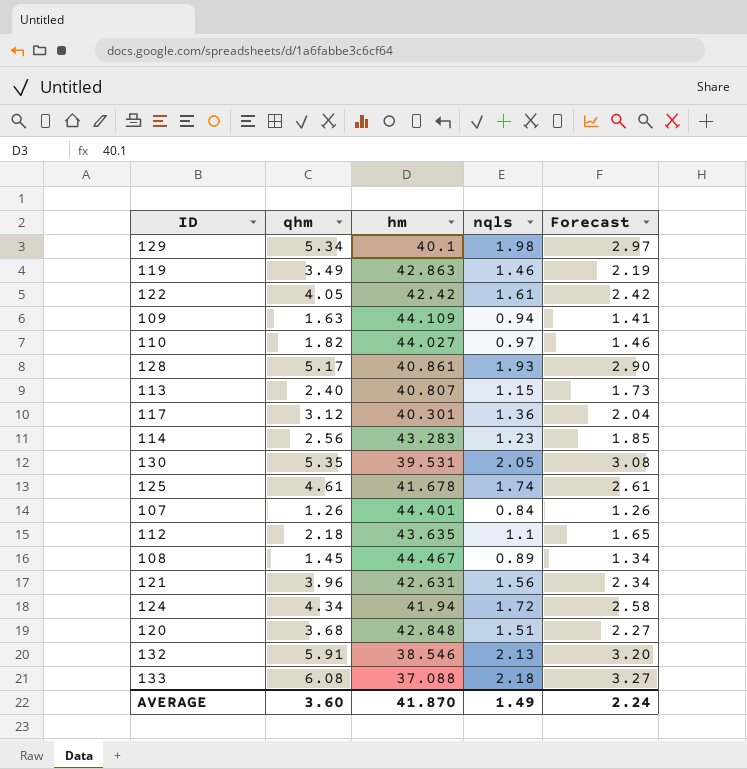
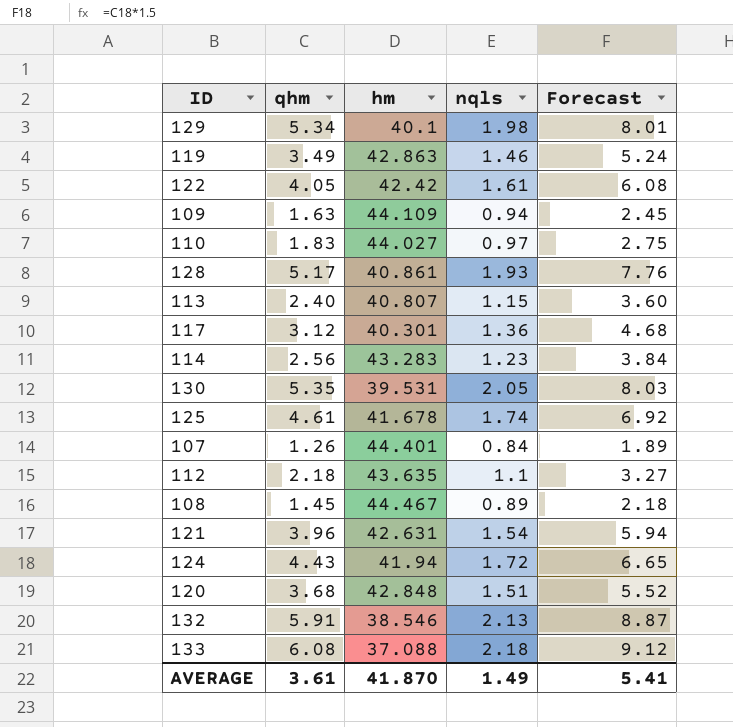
column Forecast | formula: [nqls] * 1.5 -> [qhm] * 1.5
110 | qhm: 1.82 -> 1.83
121 | nqls: 1.56 -> 1.54
124 | qhm: 4.34 -> 4.43
AVERAGE | qhm: 3.60 -> 3.61
AVERAGE | Forecast: 2.24 -> 5.41

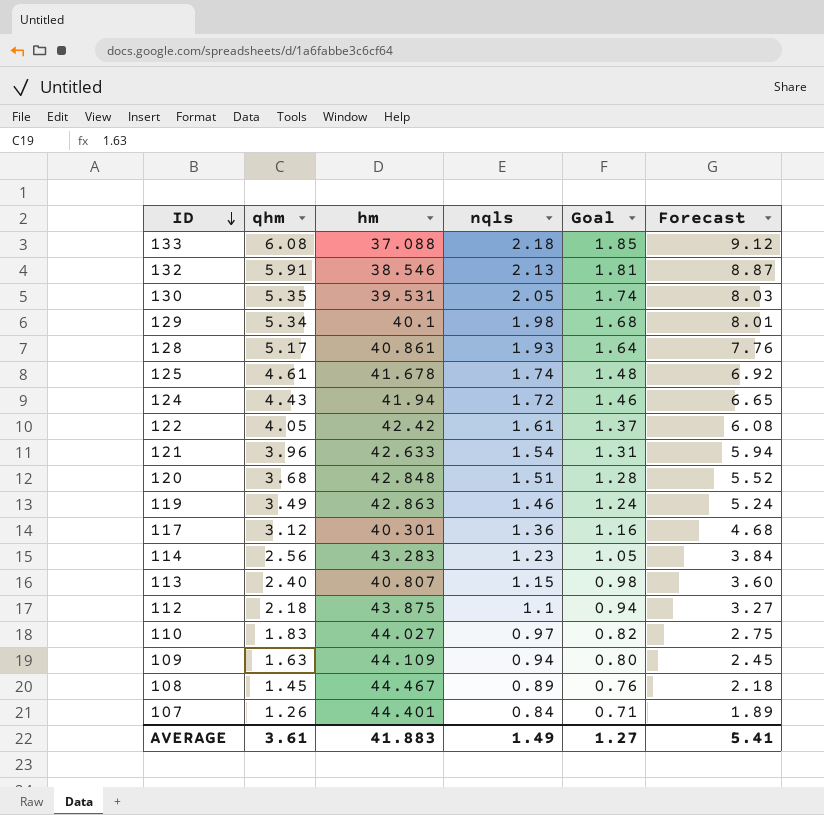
row order: none -> ID descending
column Goal | formula: none -> [nqls] * 0.85
121 | hm: 42.631 -> 42.633
112 | hm: 43.635 -> 43.875
AVERAGE | hm: 41.870 -> 41.883

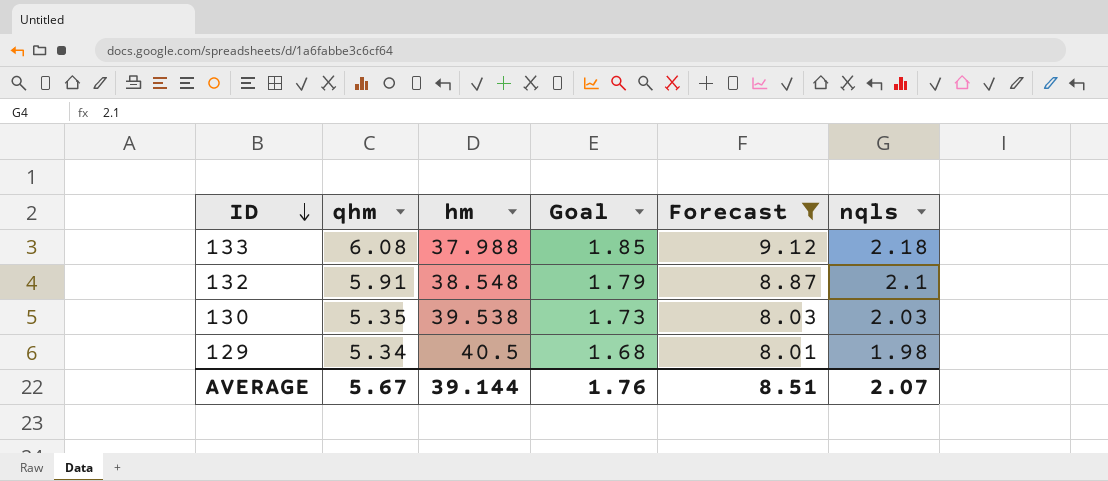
filter: none -> Forecast >= 8.01
column nqls | position: 4 -> 6
133 | hm: 37.088 -> 37.988
132 | hm: 38.546 -> 38.548
132 | Goal: 1.81 -> 1.79
132 | nqls: 2.13 -> 2.1
130 | hm: 39.531 -> 39.538
130 | Goal: 1.74 -> 1.73
130 | nqls: 2.05 -> 2.03
129 | hm: 40.1 -> 40.5
AVERAGE | qhm: 3.61 -> 5.67
AVERAGE | hm: 41.883 -> 39.144
AVERAGE | Goal: 1.27 -> 1.76
AVERAGE | Forecast: 5.41 -> 8.51
AVERAGE | nqls: 1.49 -> 2.07

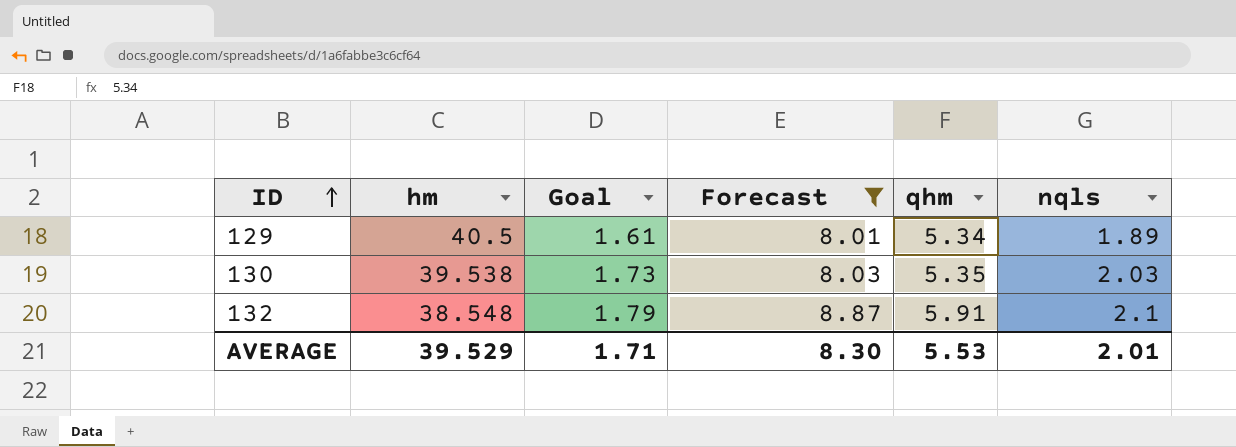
row order: ID descending -> ID ascending
column qhm | position: 2 -> 5
row 133: 6.08 | 37.988 | 1.85 | 9.12 | 2.18 -> none
129 | Goal: 1.68 -> 1.61
129 | nqls: 1.98 -> 1.89
AVERAGE | hm: 39.144 -> 39.529
AVERAGE | Goal: 1.76 -> 1.71
AVERAGE | Forecast: 8.51 -> 8.30
AVERAGE | qhm: 5.67 -> 5.53
AVERAGE | nqls: 2.07 -> 2.01

